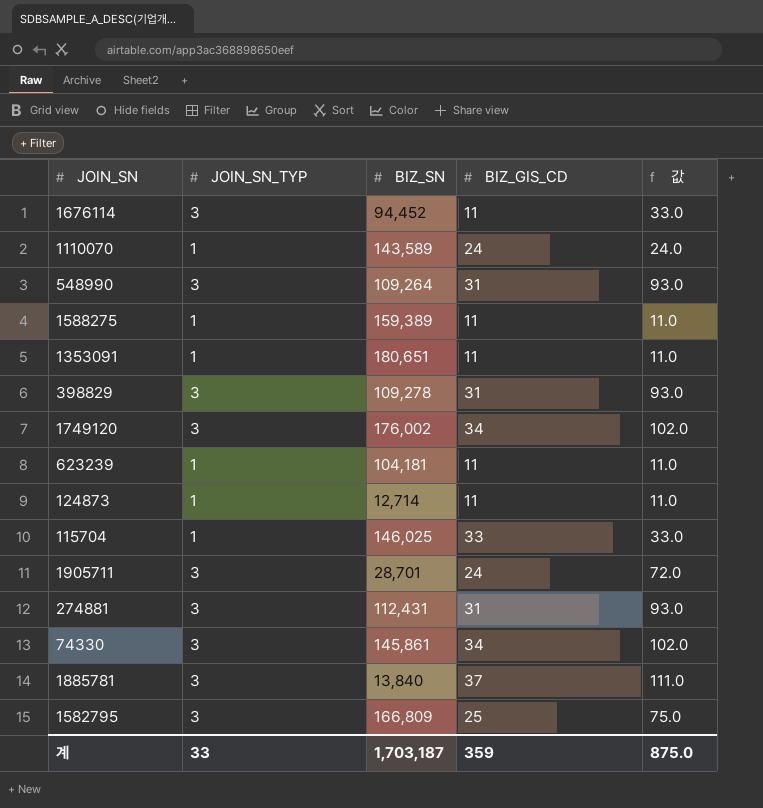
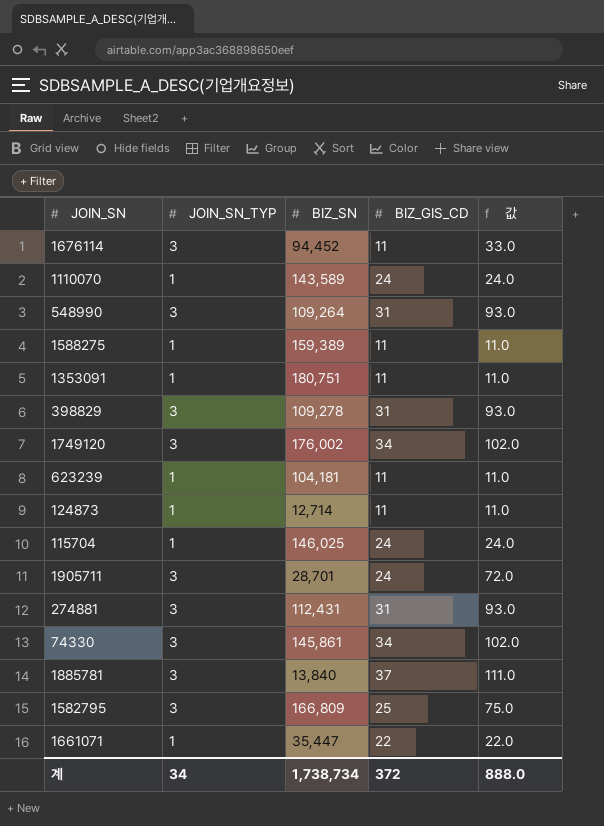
1353091 | BIZ_SN: 180,651 -> 180,751
115704 | BIZ_GIS_CD: 33 -> 24
115704 | 값: 33.0 -> 24.0
row 1661071: none -> 1 | 35,447 | 22 | 22.0
계 | JOIN_SN_TYP: 33 -> 34
계 | BIZ_SN: 1,703,187 -> 1,738,734
계 | BIZ_GIS_CD: 359 -> 372
계 | 값: 875.0 -> 888.0

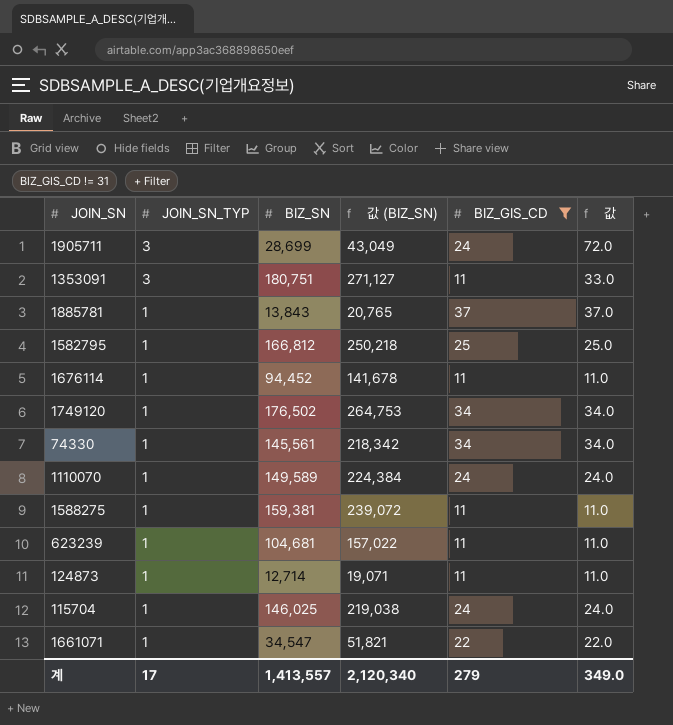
filter: none -> BIZ_GIS_CD != 31
row order: none -> JOIN_SN_TYP descending
column 값 (BIZ_SN) | formula: none -> [BIZ_SN] * 1.5
1905711 | BIZ_SN: 28,701 -> 28,699
1353091 | JOIN_SN_TYP: 1 -> 3
1353091 | 값: 11.0 -> 33.0
1885781 | JOIN_SN_TYP: 3 -> 1
1885781 | BIZ_SN: 13,840 -> 13,843
1885781 | 값: 111.0 -> 37.0
1582795 | JOIN_SN_TYP: 3 -> 1
1582795 | BIZ_SN: 166,809 -> 166,812
1582795 | 값: 75.0 -> 25.0
1676114 | JOIN_SN_TYP: 3 -> 1
1676114 | 값: 33.0 -> 11.0
1749120 | JOIN_SN_TYP: 3 -> 1
1749120 | BIZ_SN: 176,002 -> 176,502
1749120 | 값: 102.0 -> 34.0
74330 | JOIN_SN_TYP: 3 -> 1
74330 | BIZ_SN: 145,861 -> 145,561
74330 | 값: 102.0 -> 34.0
1110070 | BIZ_SN: 143,589 -> 149,589
1588275 | BIZ_SN: 159,389 -> 159,381
623239 | BIZ_SN: 104,181 -> 104,681
1661071 | BIZ_SN: 35,447 -> 34,547
계 | JOIN_SN_TYP: 34 -> 17
계 | BIZ_SN: 1,738,734 -> 1,413,557
계 | BIZ_GIS_CD: 372 -> 279
계 | 값: 888.0 -> 349.0

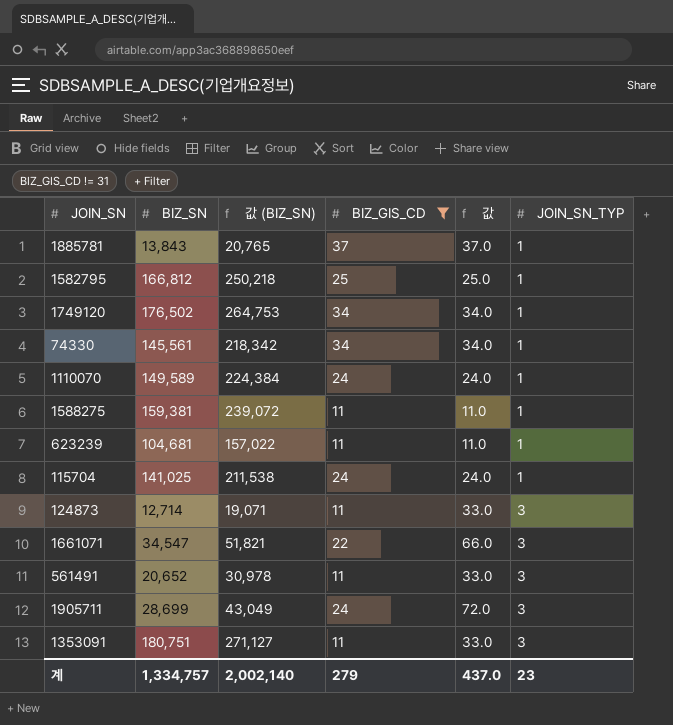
row order: JOIN_SN_TYP descending -> JOIN_SN_TYP ascending
column JOIN_SN_TYP | position: 2 -> 6
row 1676114: 1 | 94,452 | 141,678 | 11 | 11.0 -> none
115704 | BIZ_SN: 146,025 -> 141,025
115704 | 값 (BIZ_SN): 219,038 -> 211,538
124873 | 값: 11.0 -> 33.0
124873 | JOIN_SN_TYP: 1 -> 3
1661071 | 값: 22.0 -> 66.0
1661071 | JOIN_SN_TYP: 1 -> 3
row 561491: none -> 20,652 | 30,978 | 11 | 33.0 | 3
계 | BIZ_SN: 1,413,557 -> 1,334,757
계 | 값 (BIZ_SN): 2,120,340 -> 2,002,140
계 | 값: 349.0 -> 437.0
계 | JOIN_SN_TYP: 17 -> 23

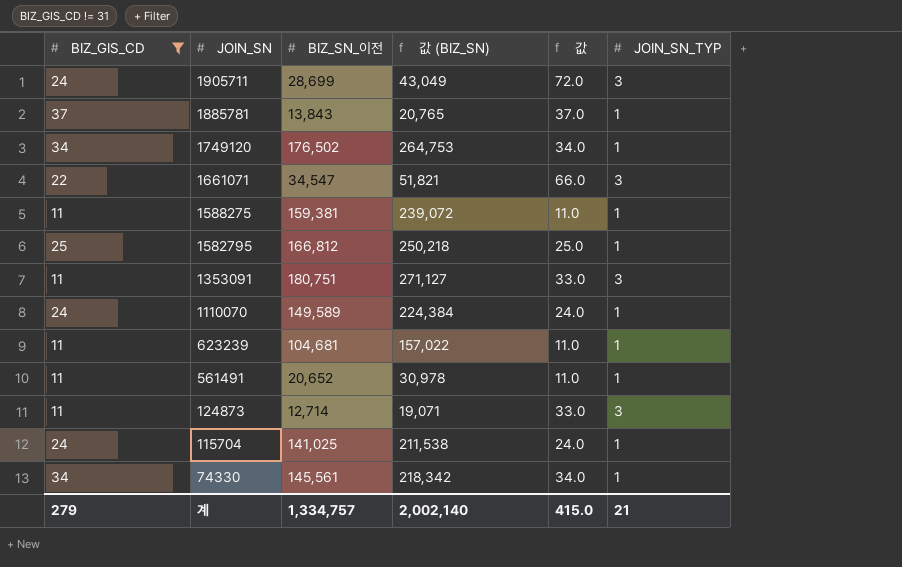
row order: JOIN_SN_TYP ascending -> JOIN_SN descending
column BIZ_GIS_CD | position: 4 -> 1
column name: BIZ_SN -> BIZ_SN_이전
561491 | 값: 33.0 -> 11.0
561491 | JOIN_SN_TYP: 3 -> 1
계 | 값: 437.0 -> 415.0
계 | JOIN_SN_TYP: 23 -> 21

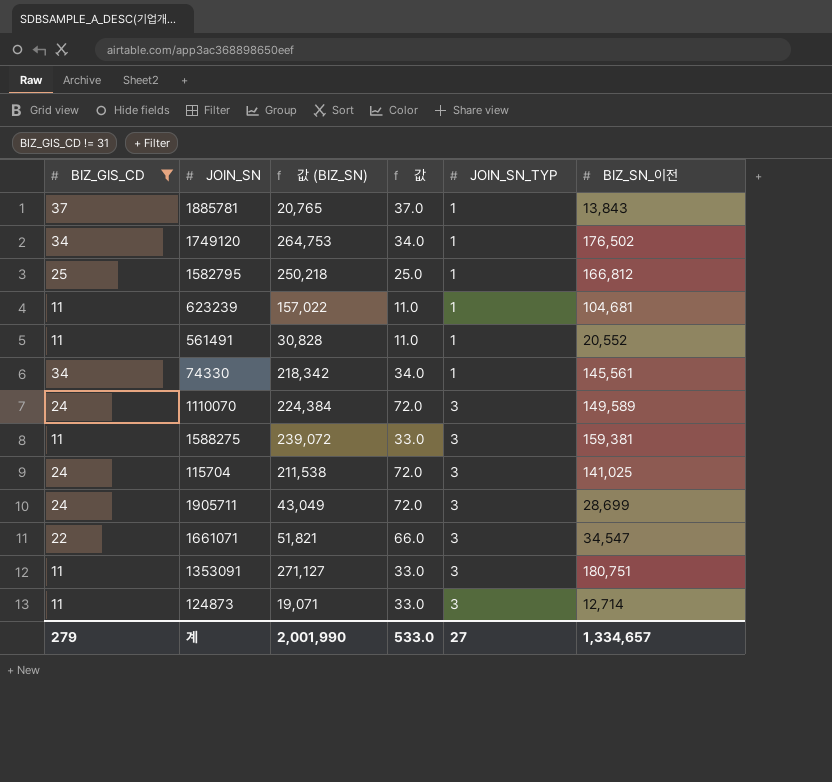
row order: JOIN_SN descending -> JOIN_SN_TYP ascending
column BIZ_SN_이전 | position: 3 -> 6
561491 | 값 (BIZ_SN): 30,978 -> 30,828
561491 | BIZ_SN_이전: 20,652 -> 20,552
1110070 | 값: 24.0 -> 72.0
1110070 | JOIN_SN_TYP: 1 -> 3
1588275 | 값: 11.0 -> 33.0
1588275 | JOIN_SN_TYP: 1 -> 3
115704 | 값: 24.0 -> 72.0
115704 | JOIN_SN_TYP: 1 -> 3
계 | 값 (BIZ_SN): 2,002,140 -> 2,001,990
계 | 값: 415.0 -> 533.0
계 | JOIN_SN_TYP: 21 -> 27
계 | BIZ_SN_이전: 1,334,757 -> 1,334,657

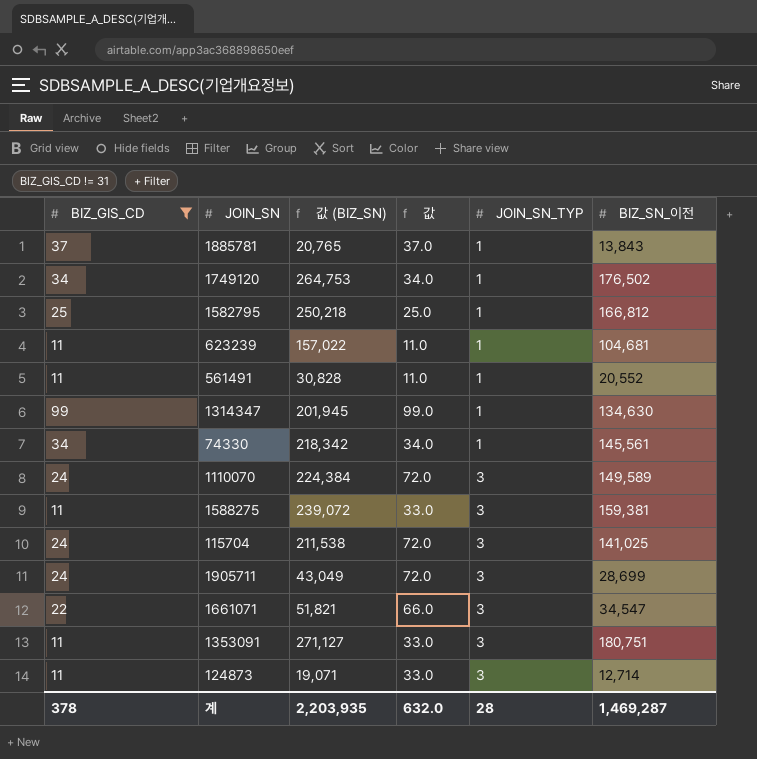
row 1314347: none -> 99 | 201,945 | 99.0 | 1 | 134,630
계 | BIZ_GIS_CD: 279 -> 378
계 | 값 (BIZ_SN): 2,001,990 -> 2,203,935
계 | 값: 533.0 -> 632.0
계 | JOIN_SN_TYP: 27 -> 28
계 | BIZ_SN_이전: 1,334,657 -> 1,469,287

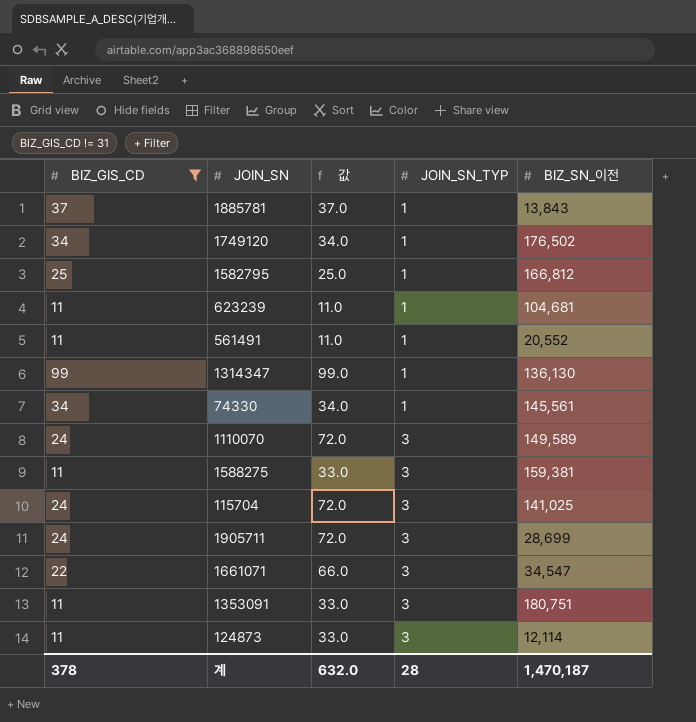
column 값 (BIZ_SN) | formula: [BIZ_SN_이전] * 1.5 -> none
1314347 | BIZ_SN_이전: 134,630 -> 136,130
124873 | BIZ_SN_이전: 12,714 -> 12,114
계 | BIZ_SN_이전: 1,469,287 -> 1,470,187

